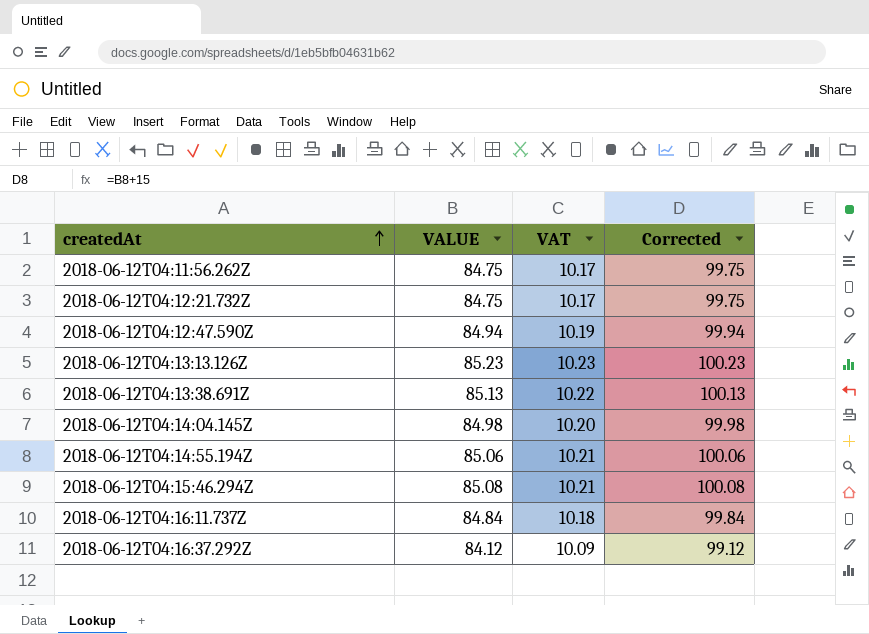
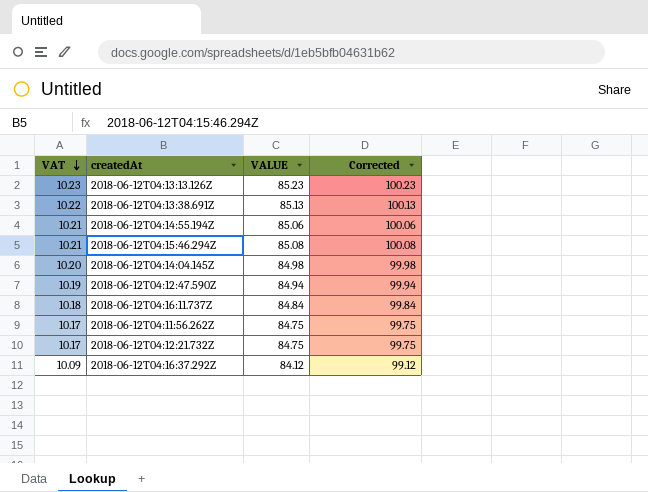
row order: createdAt ascending -> VAT descending
column VAT | position: 3 -> 1

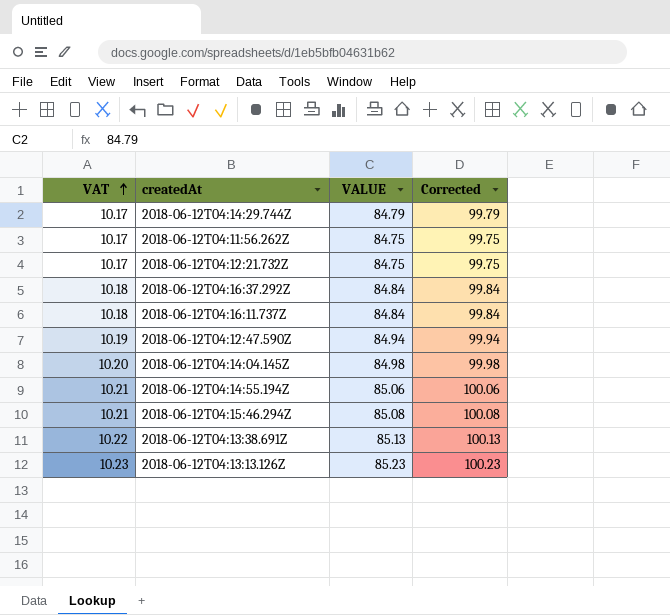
row order: VAT descending -> VAT ascending
row 2018-06-12T04:14:29.744Z: none -> 10.17 | 84.79 | 99.79
2018-06-12T04:16:37.292Z | VAT: 10.09 -> 10.18
2018-06-12T04:16:37.292Z | VALUE: 84.12 -> 84.84
2018-06-12T04:16:37.292Z | Corrected: 99.12 -> 99.84

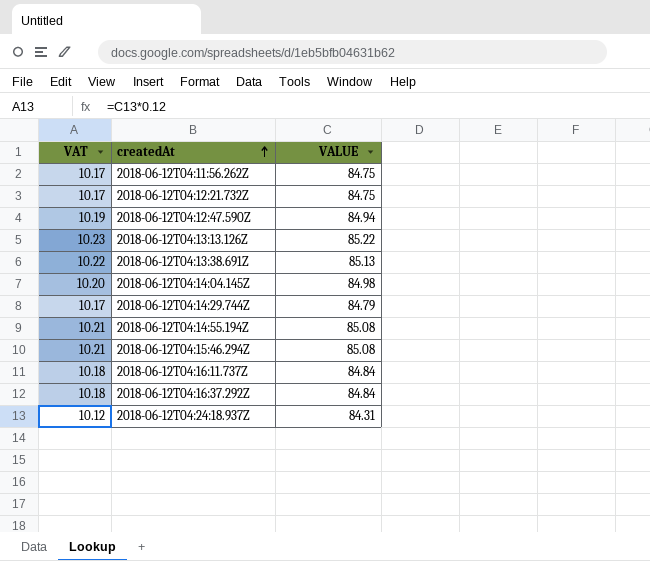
row order: VAT ascending -> createdAt ascending
column Corrected | formula: [VALUE] + 15 -> none
2018-06-12T04:13:13.126Z | VALUE: 85.23 -> 85.22
2018-06-12T04:14:55.194Z | VALUE: 85.06 -> 85.08
row 2018-06-12T04:24:18.937Z: none -> 10.12 | 84.31

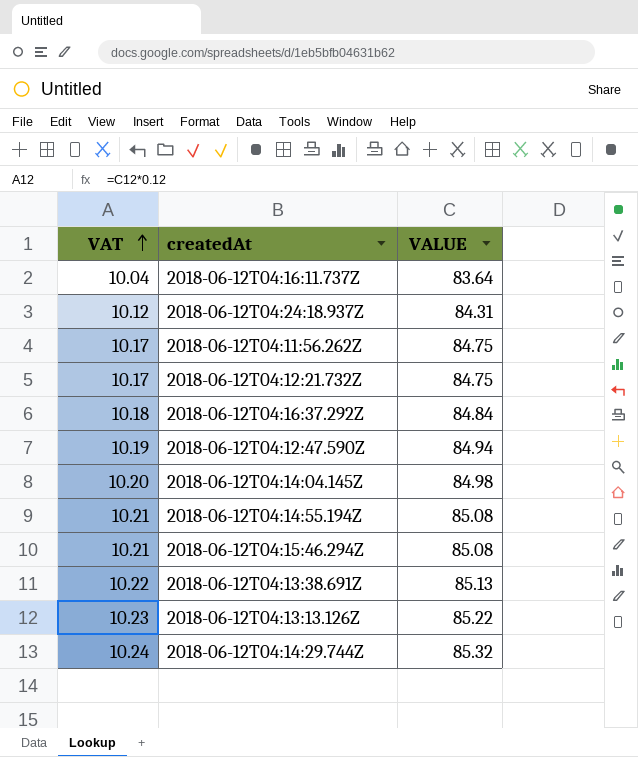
row order: createdAt ascending -> VAT ascending
2018-06-12T04:16:11.737Z | VAT: 10.18 -> 10.04
2018-06-12T04:16:11.737Z | VALUE: 84.84 -> 83.64
2018-06-12T04:14:29.744Z | VAT: 10.17 -> 10.24
2018-06-12T04:14:29.744Z | VALUE: 84.79 -> 85.32

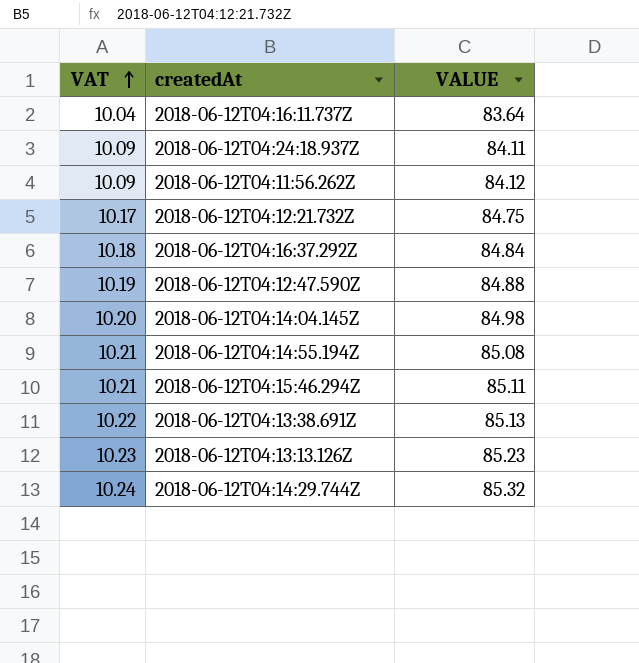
2018-06-12T04:24:18.937Z | VAT: 10.12 -> 10.09
2018-06-12T04:24:18.937Z | VALUE: 84.31 -> 84.11
2018-06-12T04:11:56.262Z | VAT: 10.17 -> 10.09
2018-06-12T04:11:56.262Z | VALUE: 84.75 -> 84.12
2018-06-12T04:12:47.590Z | VALUE: 84.94 -> 84.88
2018-06-12T04:15:46.294Z | VALUE: 85.08 -> 85.11
2018-06-12T04:13:13.126Z | VALUE: 85.22 -> 85.23

